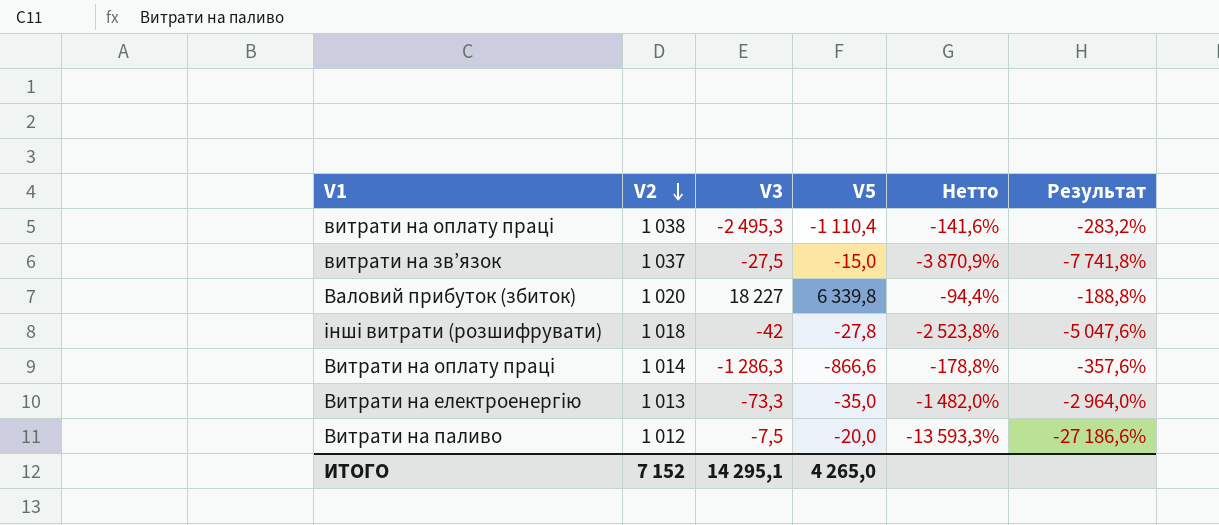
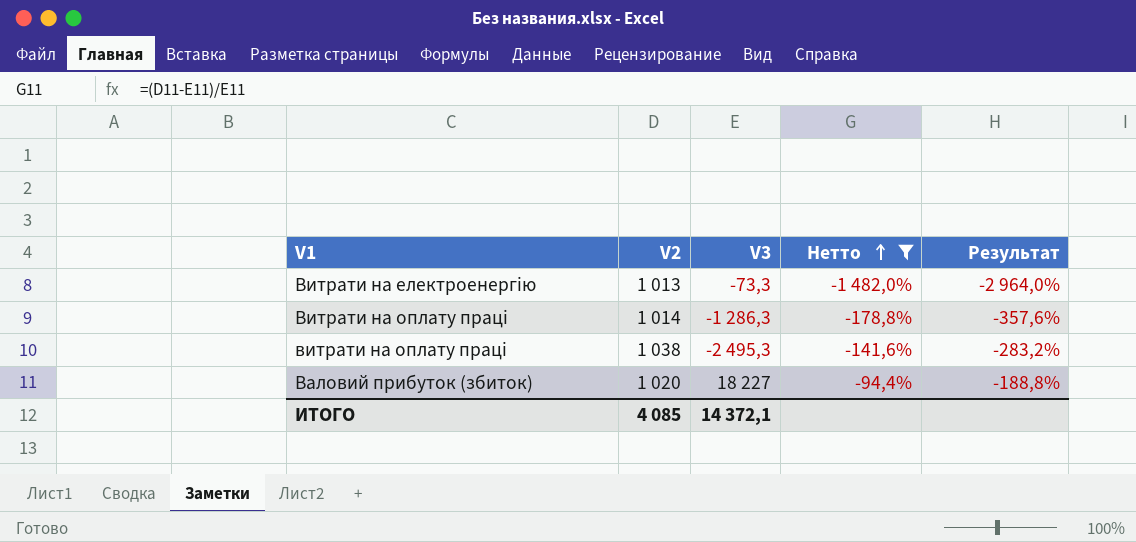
filter: none -> Нетто >= -1 482,0%
row order: V2 descending -> Нетто ascending
column V5 | position: 4 -> none
ИТОГО | V2: 7 152 -> 4 085
ИТОГО | V3: 14 295,1 -> 14 372,1

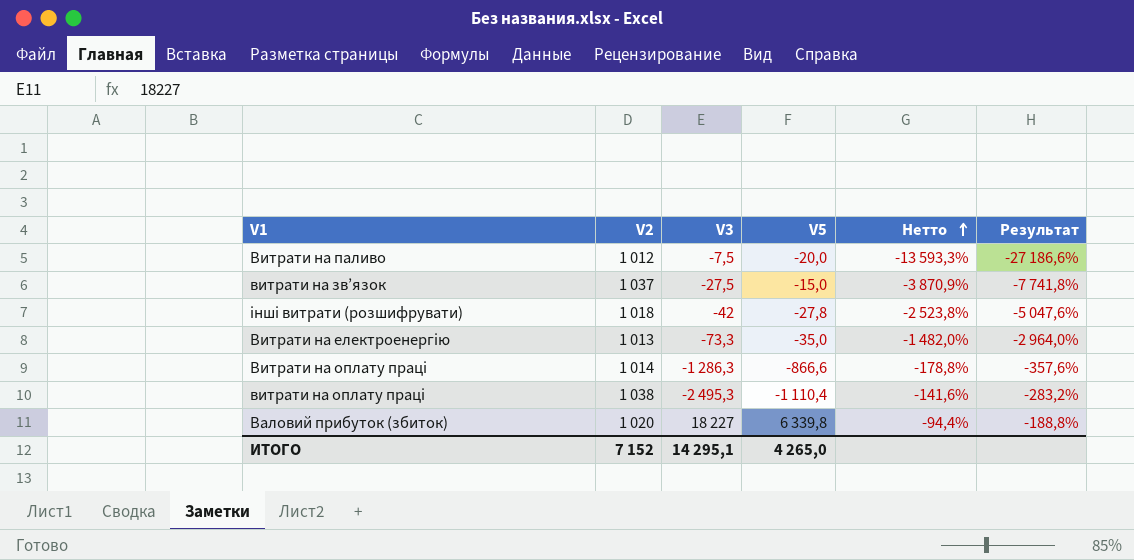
filter: Нетто >= -1 482,0% -> none
column V5 | position: none -> 4
ИТОГО | V2: 4 085 -> 7 152
ИТОГО | V3: 14 372,1 -> 14 295,1

